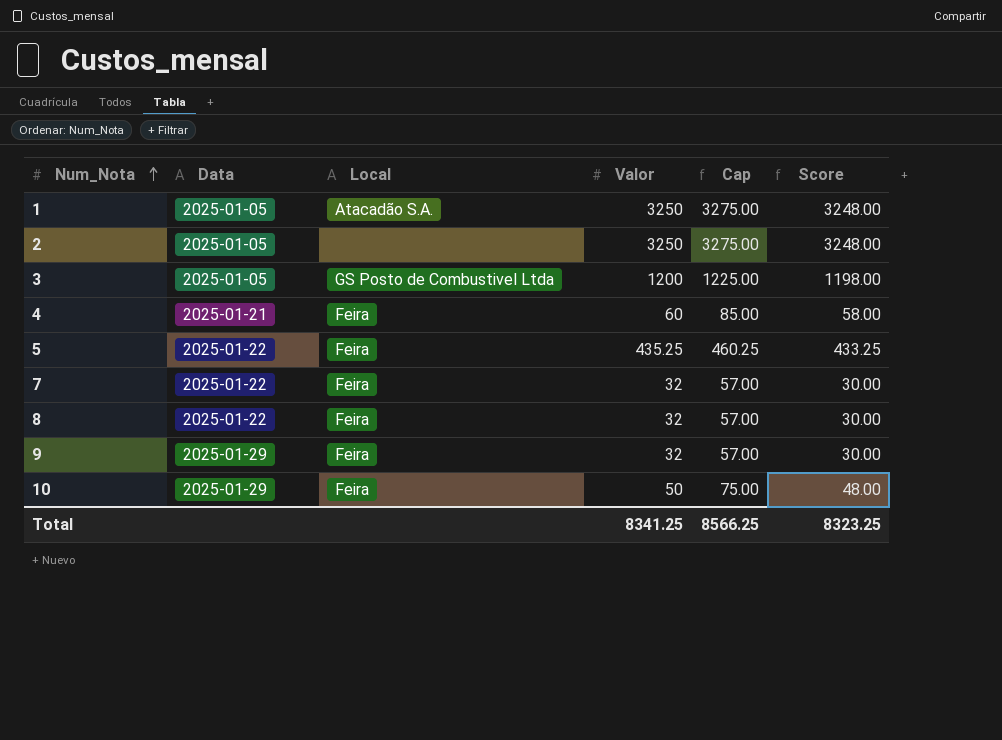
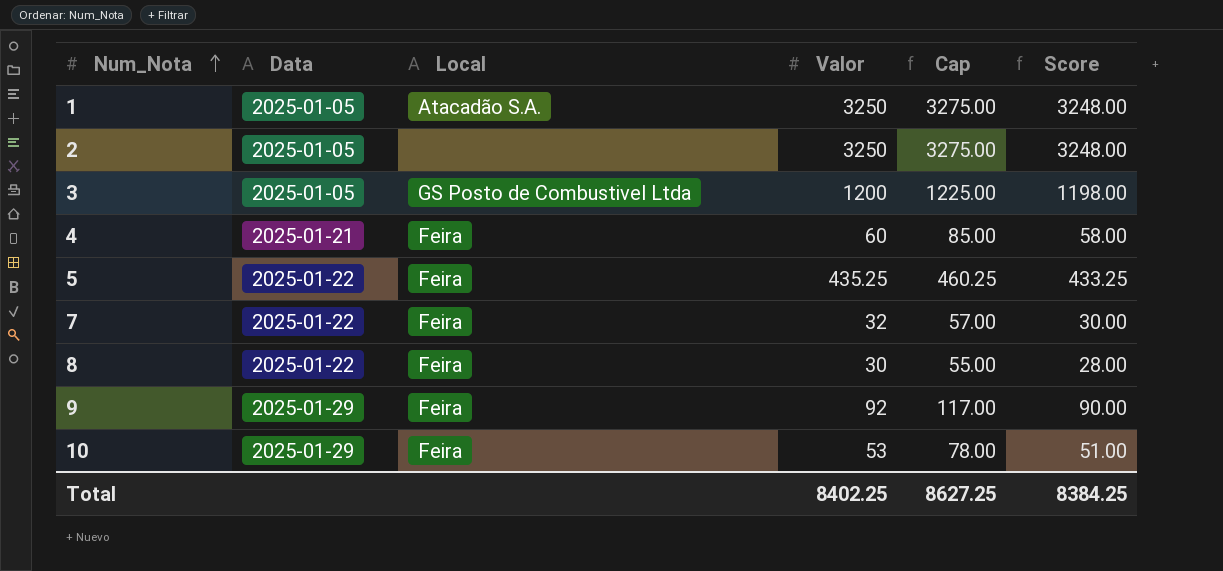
8 | Valor: 32 -> 30
8 | Cap: 57.00 -> 55.00
8 | Score: 30.00 -> 28.00
9 | Valor: 32 -> 92
9 | Cap: 57.00 -> 117.00
9 | Score: 30.00 -> 90.00
10 | Valor: 50 -> 53
10 | Cap: 75.00 -> 78.00
10 | Score: 48.00 -> 51.00
Total | Valor: 8341.25 -> 8402.25
Total | Cap: 8566.25 -> 8627.25
Total | Score: 8323.25 -> 8384.25

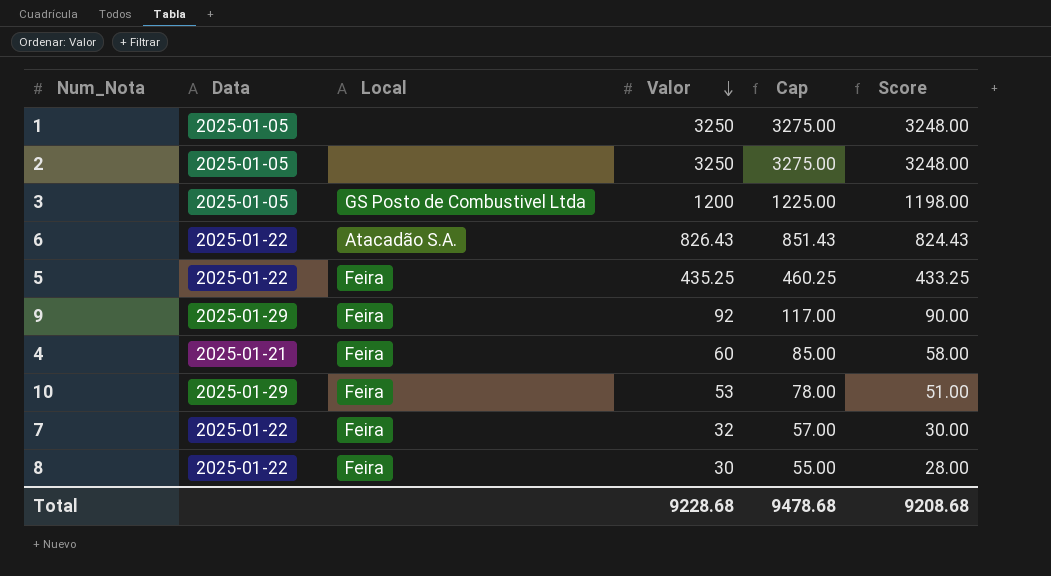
row order: Num_Nota ascending -> Valor descending
1 | Local: Atacadão S.A. -> none
row 6: none -> 2025-01-22 | Atacadão S.A. | 826.43 | 851.43 | 824.43
Total | Valor: 8402.25 -> 9228.68
Total | Cap: 8627.25 -> 9478.68
Total | Score: 8384.25 -> 9208.68

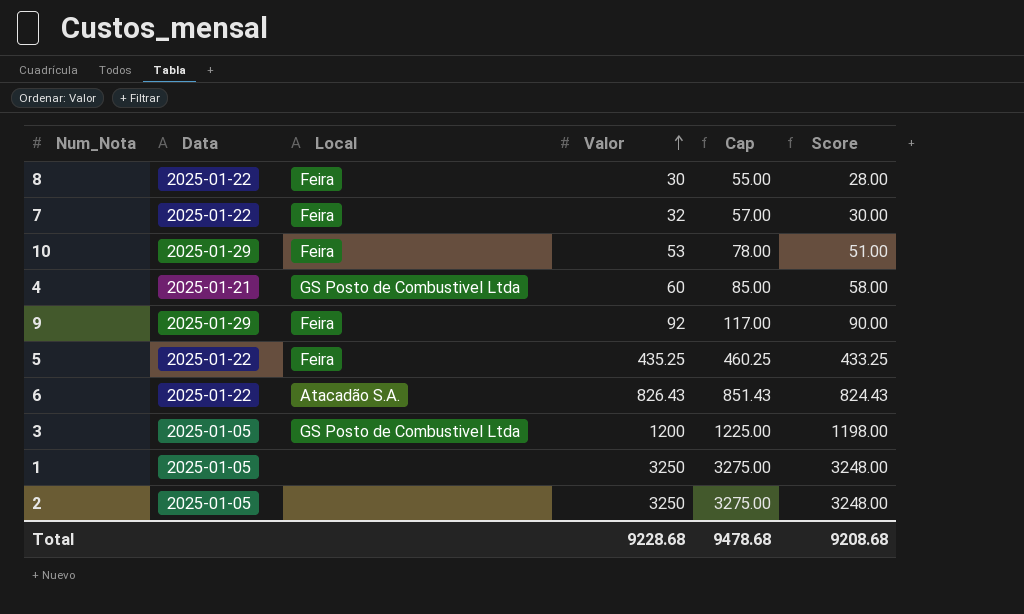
row order: Valor descending -> Valor ascending
4 | Local: Feira -> GS Posto de Combustivel Ltda

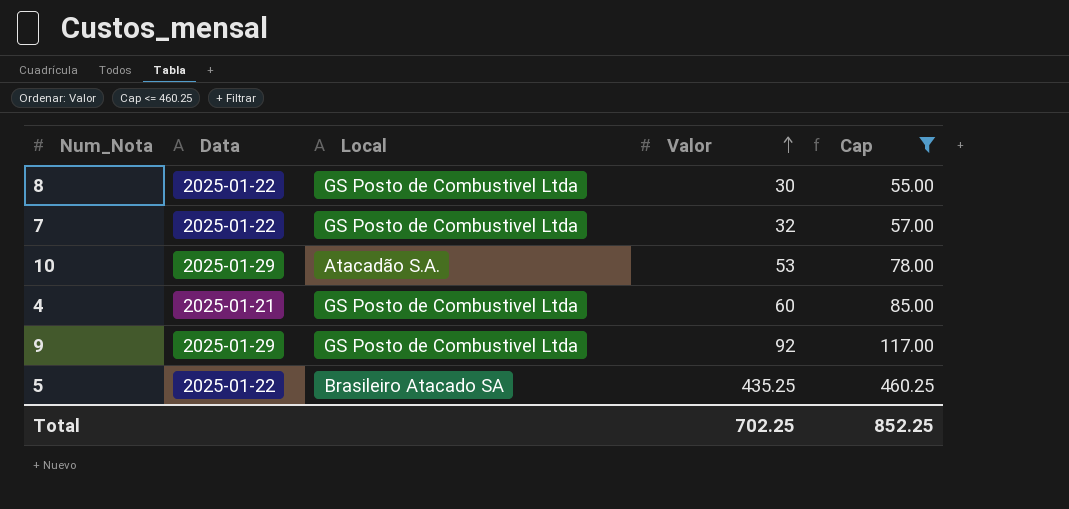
filter: none -> Cap <= 460.25
column Score | formula: [Valor] - 2 -> none
8 | Local: Feira -> GS Posto de Combustivel Ltda
7 | Local: Feira -> GS Posto de Combustivel Ltda
10 | Local: Feira -> Atacadão S.A.
9 | Local: Feira -> GS Posto de Combustivel Ltda
5 | Local: Feira -> Brasileiro Atacado SA
Total | Valor: 9228.68 -> 702.25
Total | Cap: 9478.68 -> 852.25

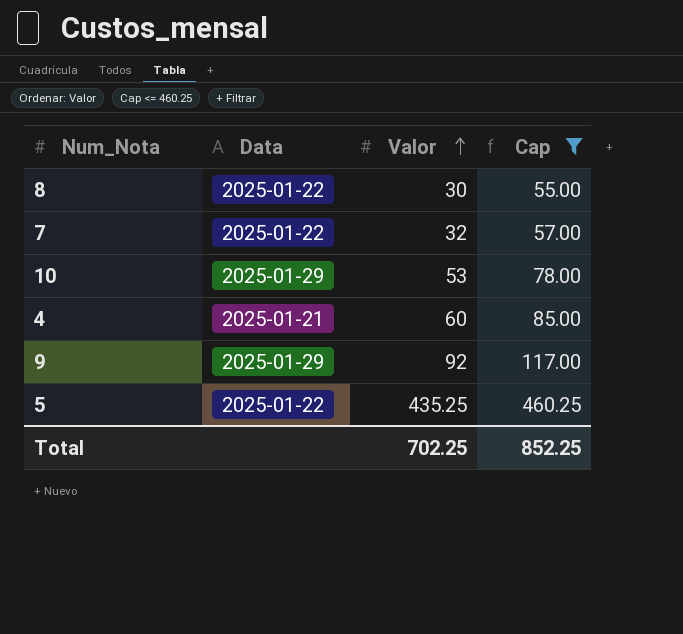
column Local | position: 3 -> none

